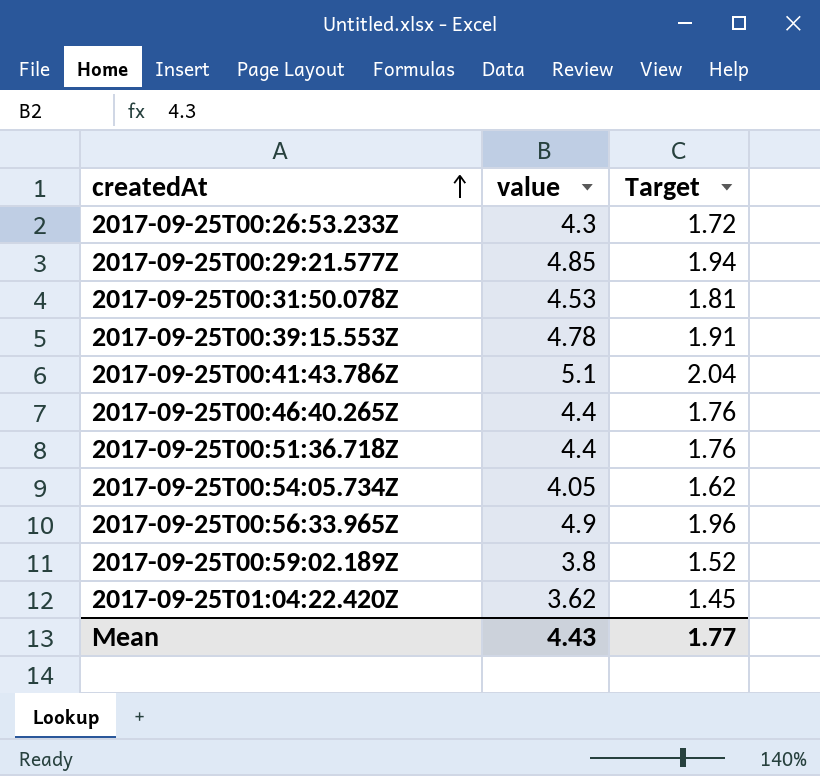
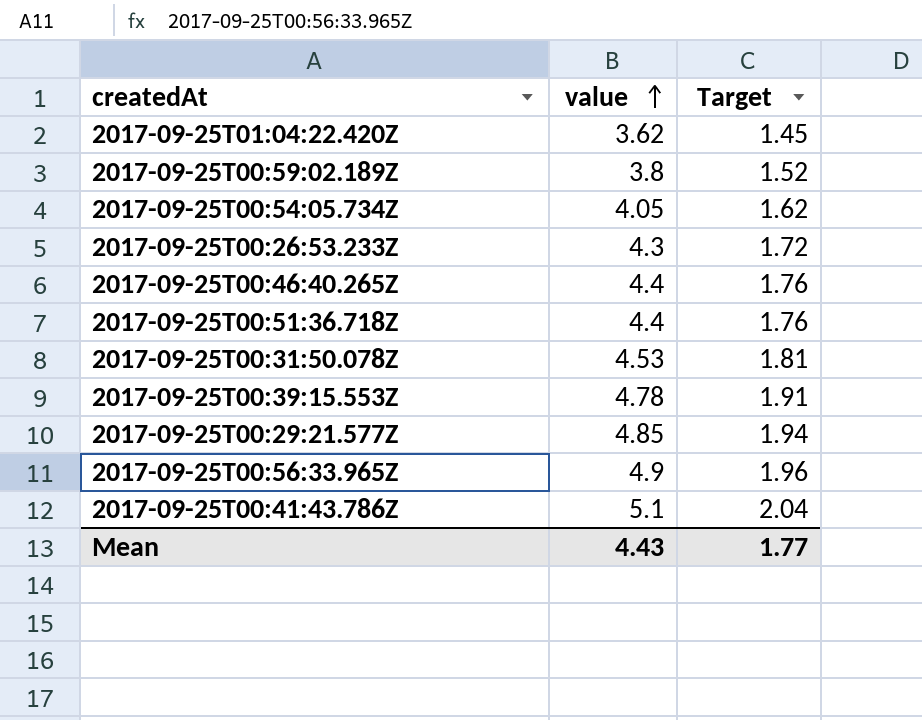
row order: createdAt ascending -> value ascending

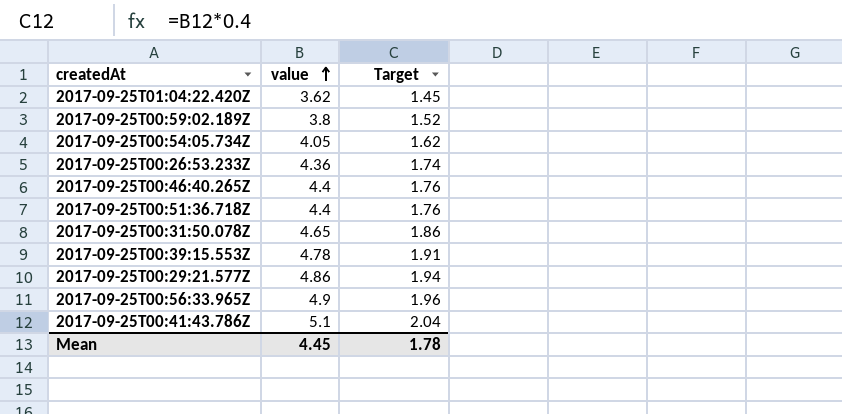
2017-09-25T00:26:53.233Z | value: 4.3 -> 4.36
2017-09-25T00:26:53.233Z | Target: 1.72 -> 1.74
2017-09-25T00:31:50.078Z | value: 4.53 -> 4.65
2017-09-25T00:31:50.078Z | Target: 1.81 -> 1.86
2017-09-25T00:29:21.577Z | value: 4.85 -> 4.86
Mean | value: 4.43 -> 4.45
Mean | Target: 1.77 -> 1.78

